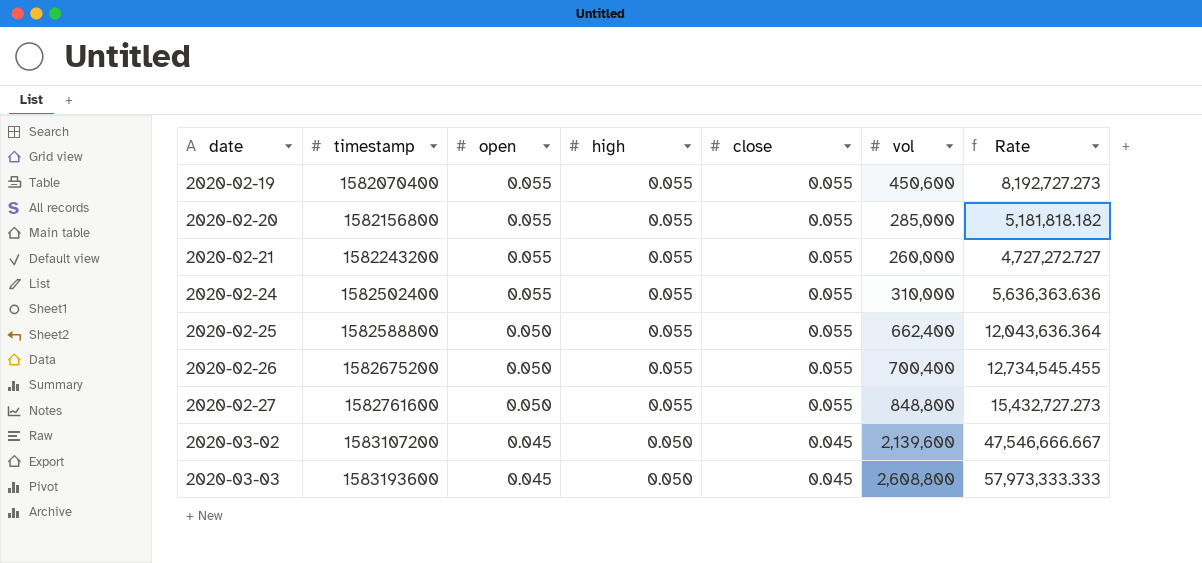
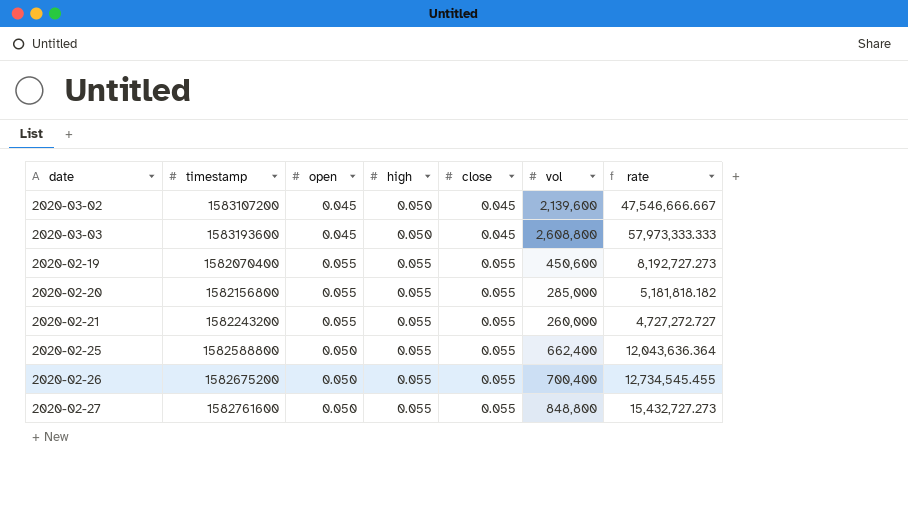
row order: date ascending -> high ascending
column name: Rate -> rate
row 2020-02-24: 1582502400 | 0.055 | 0.055 | 0.055 | 310,000 | 5,636,363.636 -> none

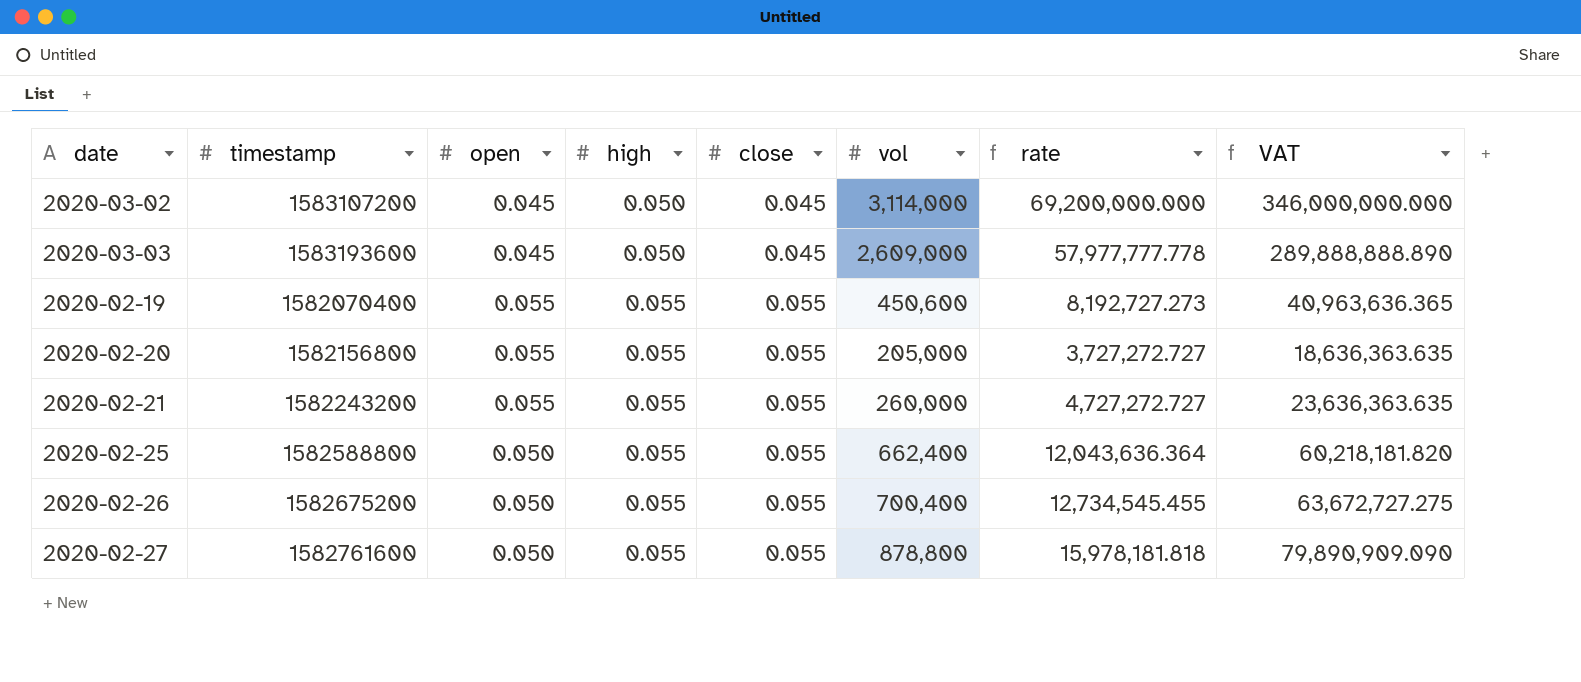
column VAT | formula: none -> [rate] * 5
2020-03-02 | vol: 2,139,600 -> 3,114,000
2020-03-02 | rate: 47,546,666.667 -> 69,200,000.000
2020-03-03 | vol: 2,608,800 -> 2,609,000
2020-03-03 | rate: 57,973,333.333 -> 57,977,777.778
2020-02-20 | vol: 285,000 -> 205,000
2020-02-20 | rate: 5,181,818.182 -> 3,727,272.727
2020-02-27 | vol: 848,800 -> 878,800
2020-02-27 | rate: 15,432,727.273 -> 15,978,181.818

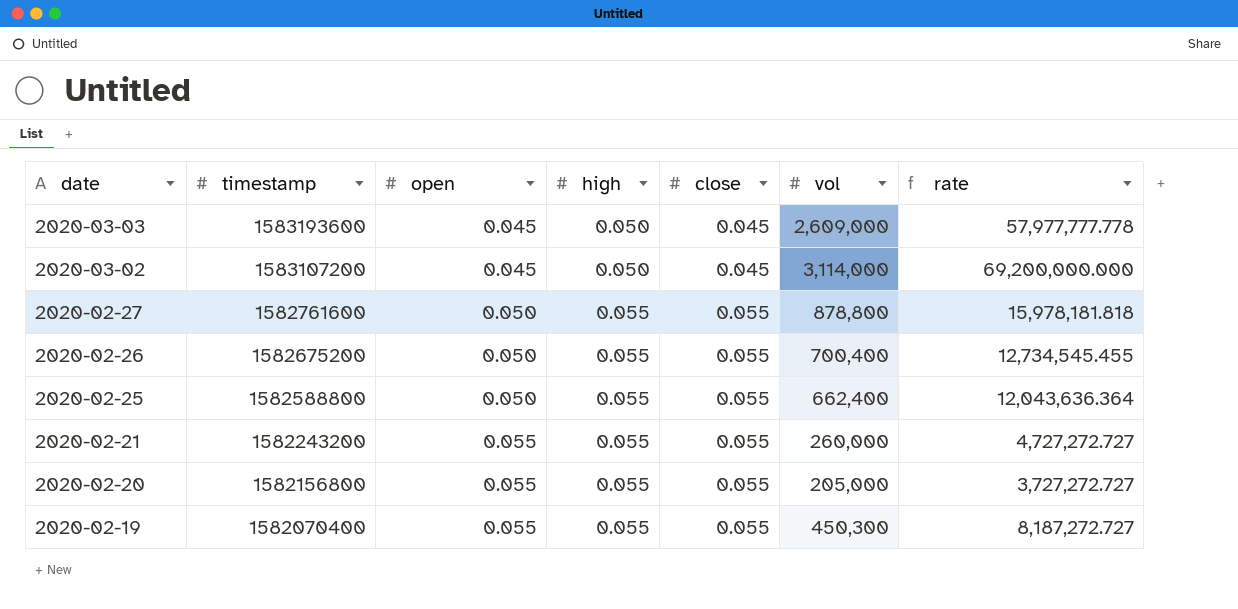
row order: high ascending -> date descending
column VAT | formula: [rate] * 5 -> none
2020-02-19 | vol: 450,600 -> 450,300
2020-02-19 | rate: 8,192,727.273 -> 8,187,272.727

